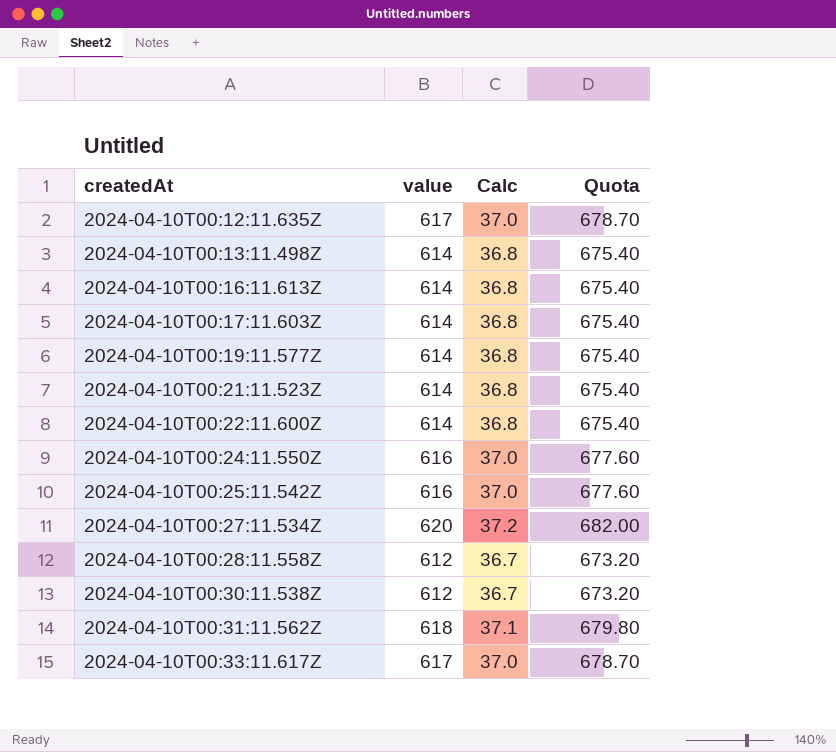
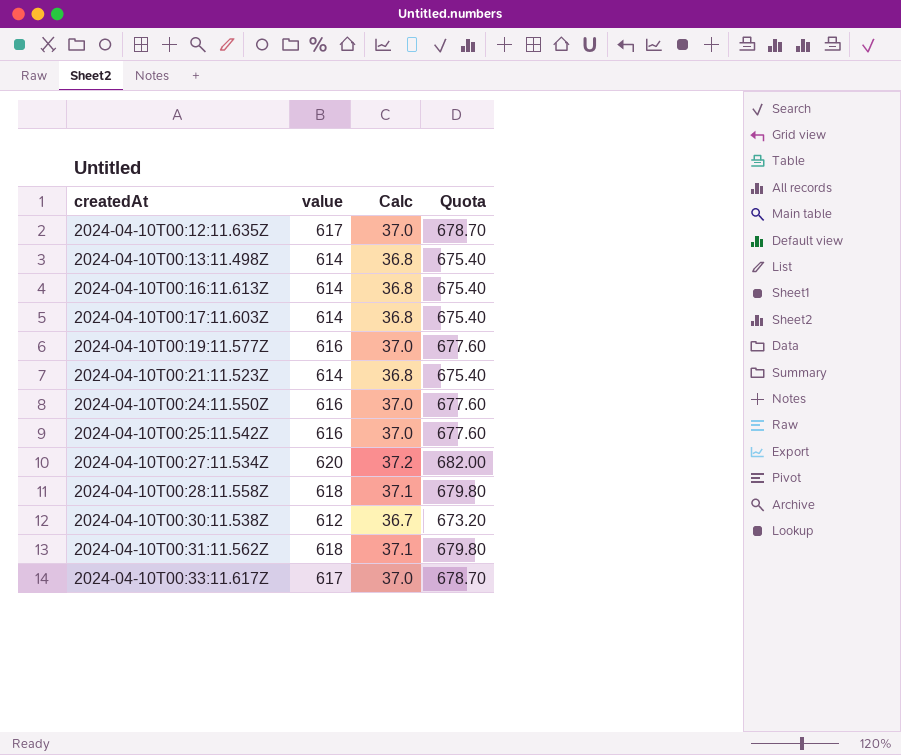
row 2024-04-10T00:22:11.600Z: 614 | 36.8 | 675.40 -> none
2024-04-10T00:19:11.577Z | value: 614 -> 616
2024-04-10T00:19:11.577Z | Calc: 36.8 -> 37.0
2024-04-10T00:19:11.577Z | Quota: 675.40 -> 677.60
2024-04-10T00:28:11.558Z | value: 612 -> 618
2024-04-10T00:28:11.558Z | Calc: 36.7 -> 37.1
2024-04-10T00:28:11.558Z | Quota: 673.20 -> 679.80

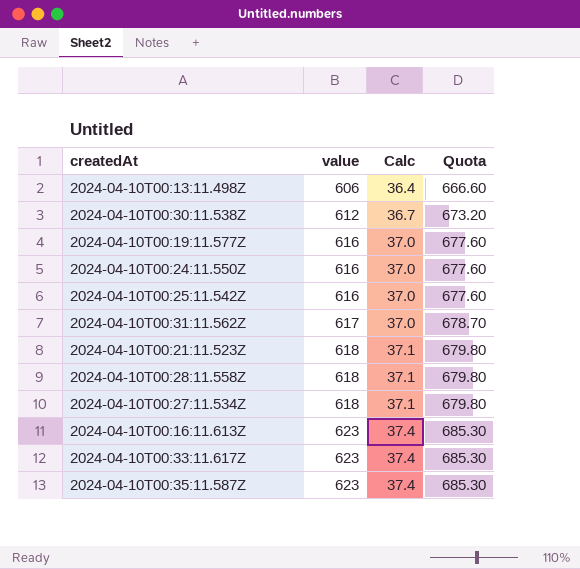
row order: createdAt ascending -> value ascending
row 2024-04-10T00:12:11.635Z: 617 | 37.0 | 678.70 -> none
row 2024-04-10T00:17:11.603Z: 614 | 36.8 | 675.40 -> none
2024-04-10T00:13:11.498Z | value: 614 -> 606
2024-04-10T00:13:11.498Z | Calc: 36.8 -> 36.4
2024-04-10T00:13:11.498Z | Quota: 675.40 -> 666.60
2024-04-10T00:31:11.562Z | value: 618 -> 617
2024-04-10T00:31:11.562Z | Calc: 37.1 -> 37.0
2024-04-10T00:31:11.562Z | Quota: 679.80 -> 678.70
2024-04-10T00:21:11.523Z | value: 614 -> 618
2024-04-10T00:21:11.523Z | Calc: 36.8 -> 37.1
2024-04-10T00:21:11.523Z | Quota: 675.40 -> 679.80
2024-04-10T00:27:11.534Z | value: 620 -> 618
2024-04-10T00:27:11.534Z | Calc: 37.2 -> 37.1
2024-04-10T00:27:11.534Z | Quota: 682.00 -> 679.80
2024-04-10T00:16:11.613Z | value: 614 -> 623
2024-04-10T00:16:11.613Z | Calc: 36.8 -> 37.4
2024-04-10T00:16:11.613Z | Quota: 675.40 -> 685.30
2024-04-10T00:33:11.617Z | value: 617 -> 623
2024-04-10T00:33:11.617Z | Calc: 37.0 -> 37.4
2024-04-10T00:33:11.617Z | Quota: 678.70 -> 685.30
row 2024-04-10T00:35:11.587Z: none -> 623 | 37.4 | 685.30

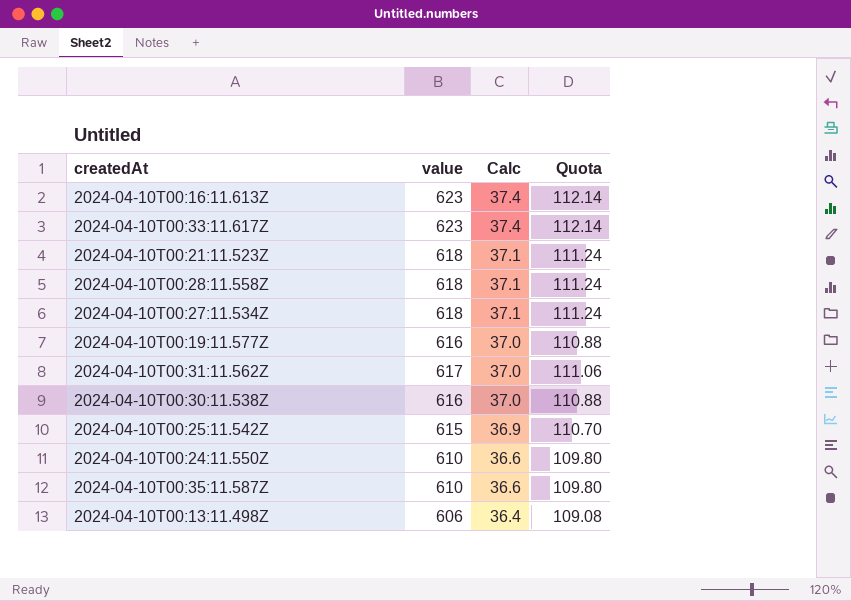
row order: value ascending -> Calc descending
column Quota | formula: [value] * 1.1 -> [value] * 0.18
2024-04-10T00:30:11.538Z | value: 612 -> 616
2024-04-10T00:30:11.538Z | Calc: 36.7 -> 37.0
2024-04-10T00:25:11.542Z | value: 616 -> 615
2024-04-10T00:25:11.542Z | Calc: 37.0 -> 36.9
2024-04-10T00:24:11.550Z | value: 616 -> 610
2024-04-10T00:24:11.550Z | Calc: 37.0 -> 36.6
2024-04-10T00:35:11.587Z | value: 623 -> 610
2024-04-10T00:35:11.587Z | Calc: 37.4 -> 36.6

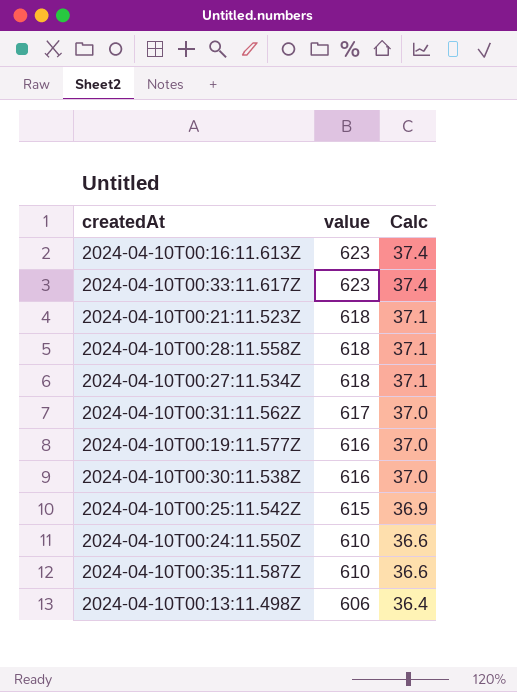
row order: Calc descending -> value descending
column Quota | formula: [value] * 0.18 -> none

